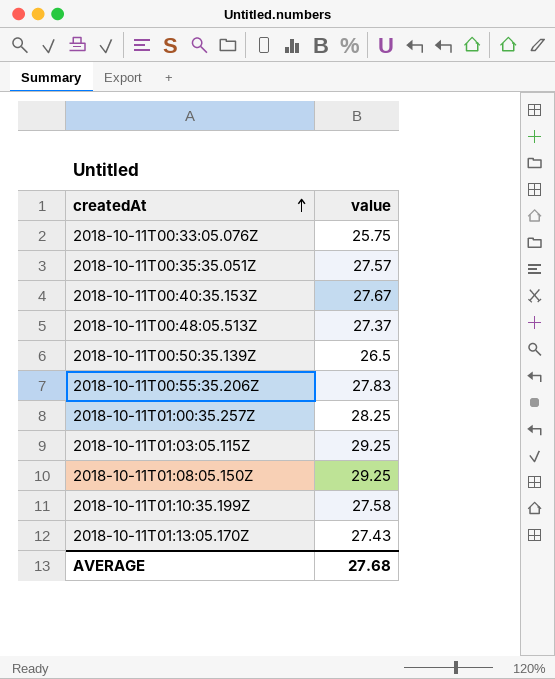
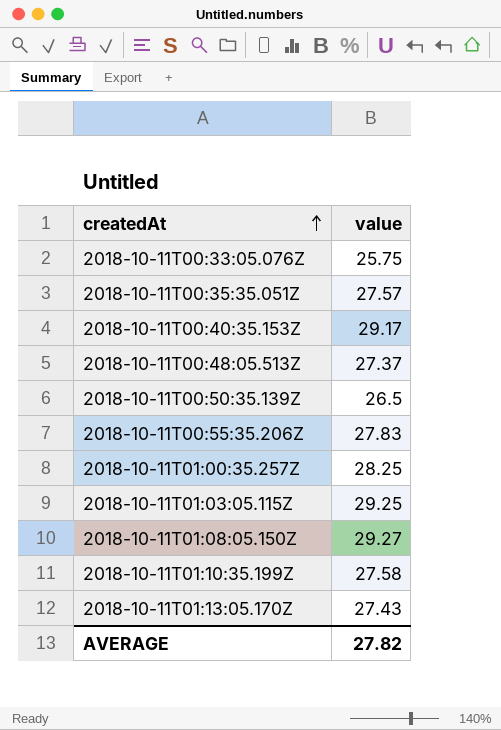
2018-10-11T00:40:35.153Z | value: 27.67 -> 29.17
2018-10-11T01:08:05.150Z | value: 29.25 -> 29.27
AVERAGE | value: 27.68 -> 27.82

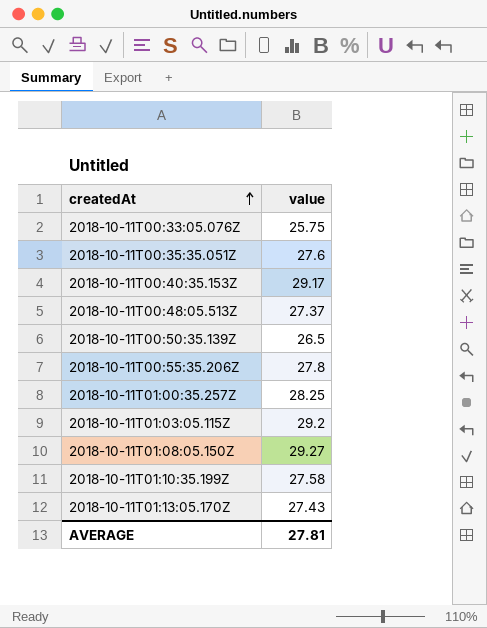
2018-10-11T00:35:35.051Z | value: 27.57 -> 27.6
2018-10-11T00:55:35.206Z | value: 27.83 -> 27.8
2018-10-11T01:03:05.115Z | value: 29.25 -> 29.2
AVERAGE | value: 27.82 -> 27.81

